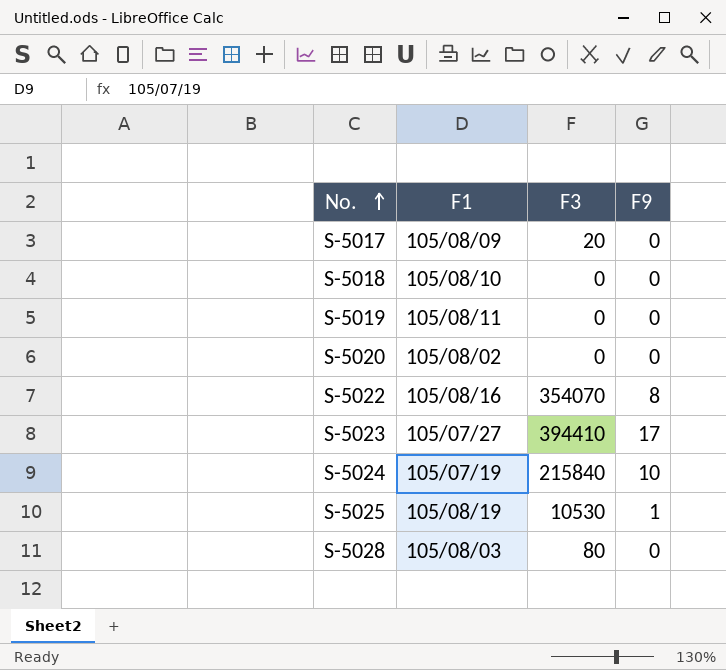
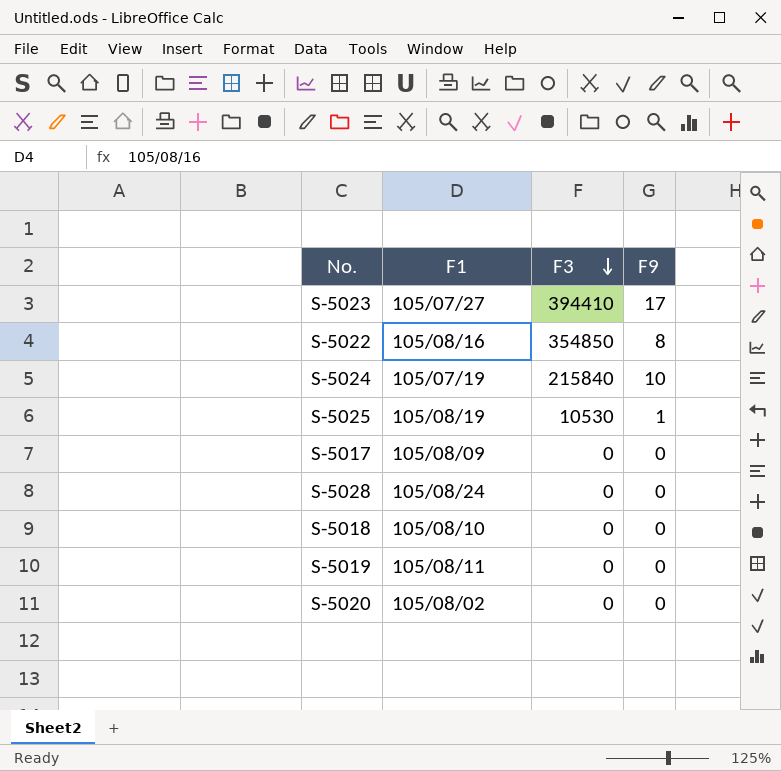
row order: No. ascending -> F3 descending
S-5022 | F3: 354070 -> 354850
S-5017 | F3: 20 -> 0
S-5028 | F1: 105/08/03 -> 105/08/24
S-5028 | F3: 80 -> 0

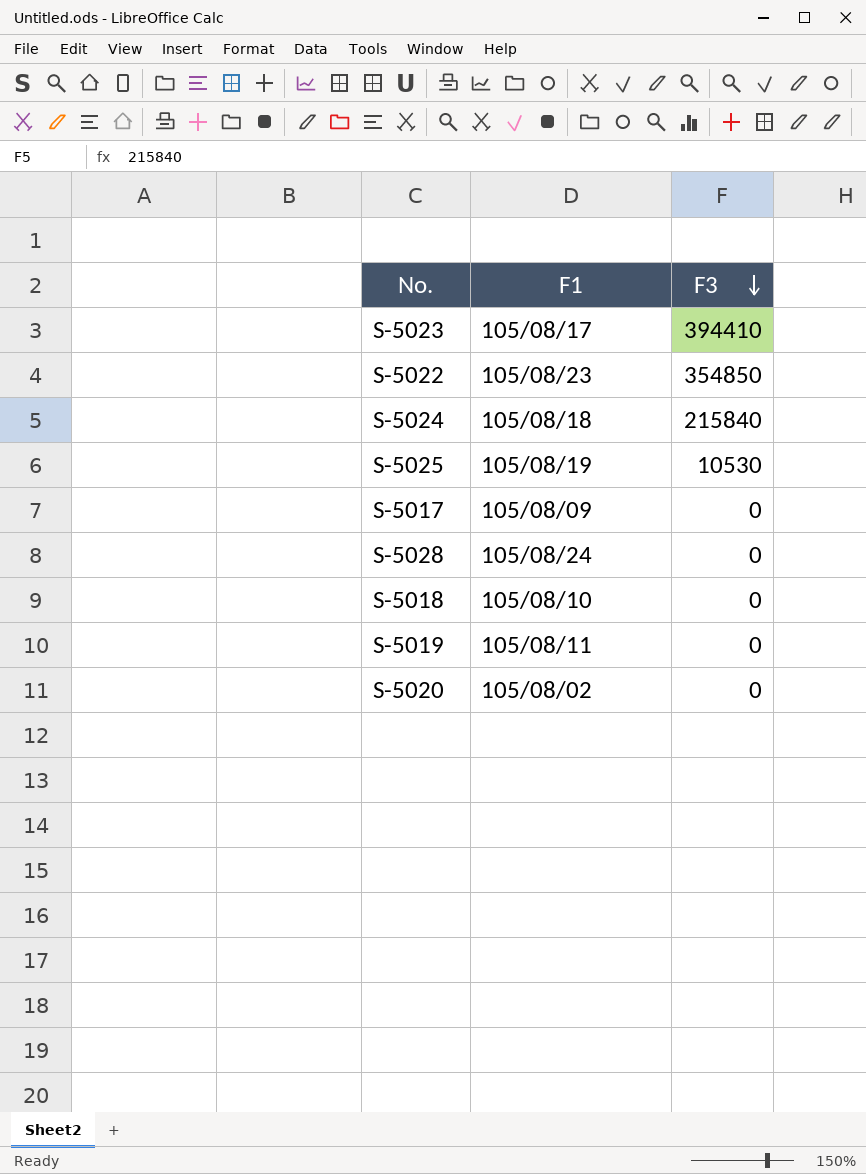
column F9 | position: 4 -> none
S-5023 | F1: 105/07/27 -> 105/08/17
S-5022 | F1: 105/08/16 -> 105/08/23
S-5024 | F1: 105/07/19 -> 105/08/18

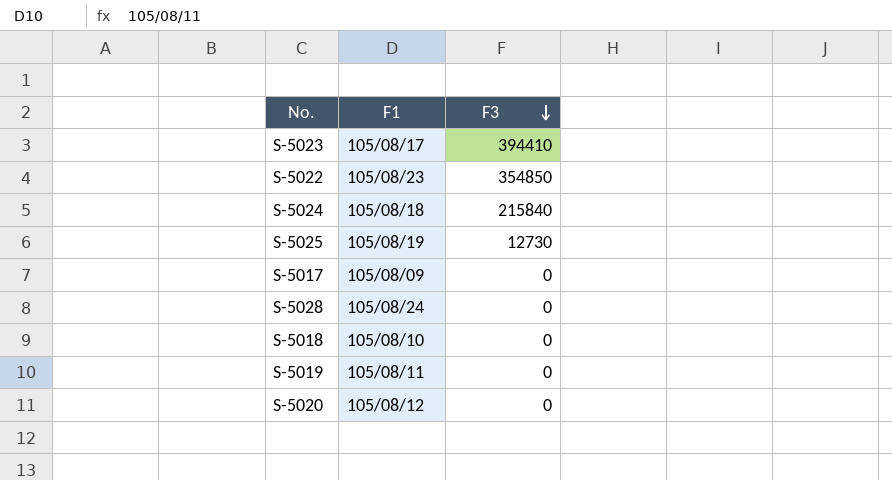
S-5025 | F3: 10530 -> 12730
S-5020 | F1: 105/08/02 -> 105/08/12

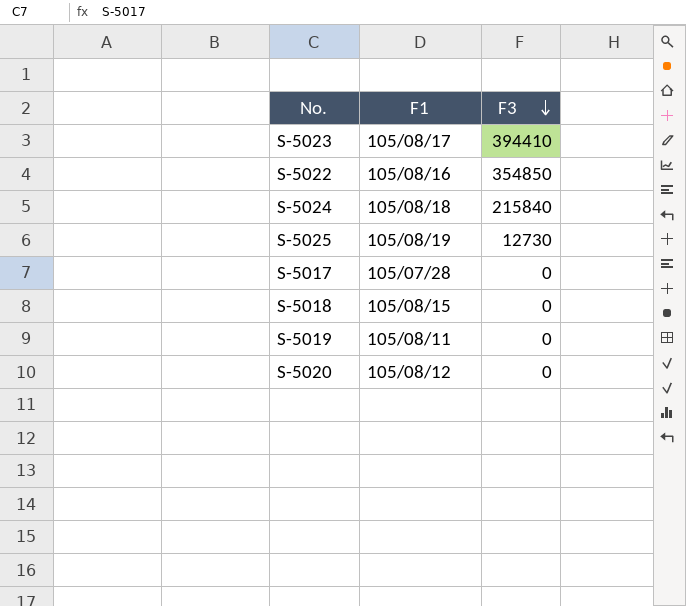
row S-5028: 105/08/24 | 0 -> none
S-5022 | F1: 105/08/23 -> 105/08/16
S-5017 | F1: 105/08/09 -> 105/07/28
S-5018 | F1: 105/08/10 -> 105/08/15

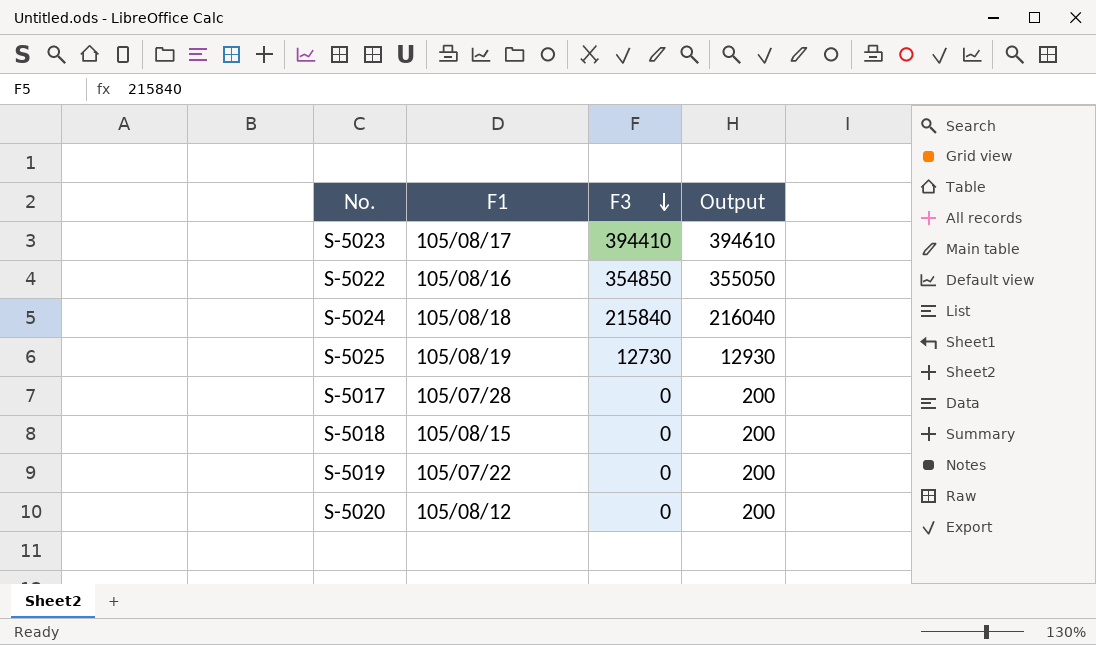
column Output | formula: none -> [F3] + 200
S-5019 | F1: 105/08/11 -> 105/07/22

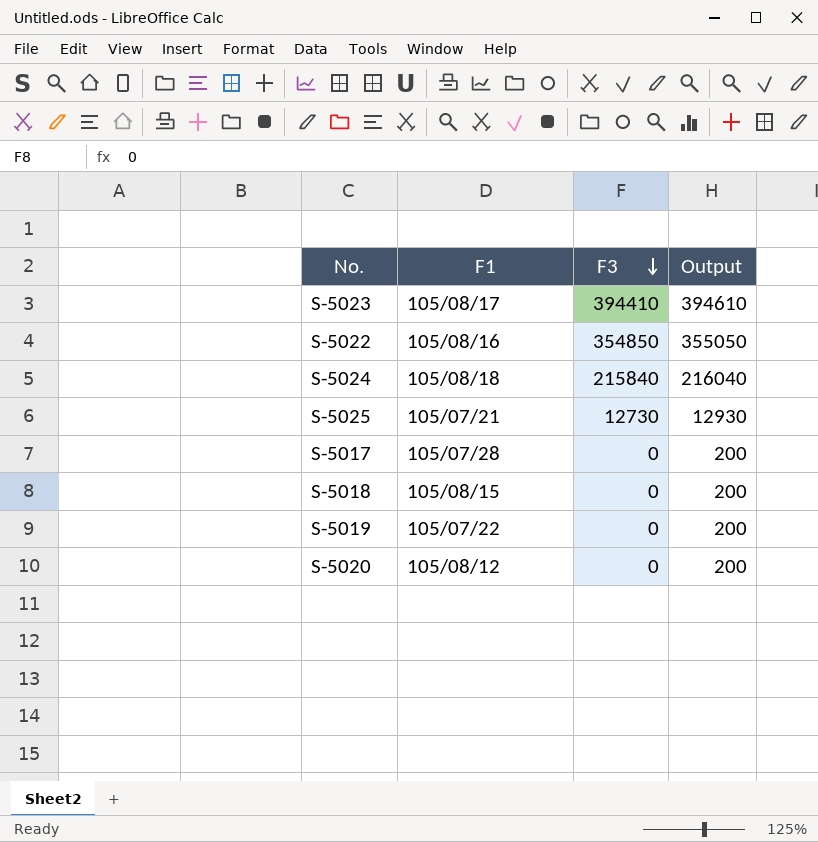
S-5025 | F1: 105/08/19 -> 105/07/21

